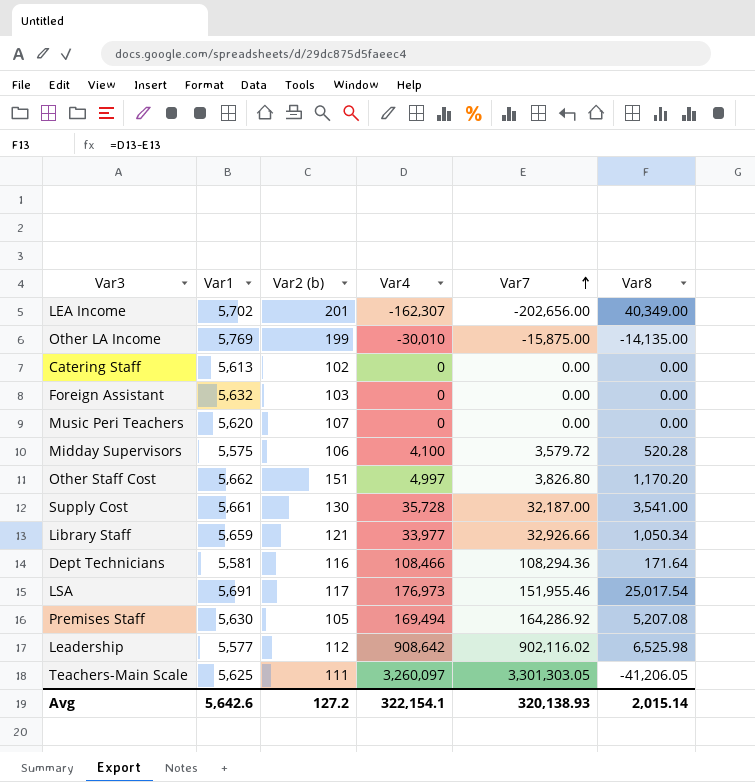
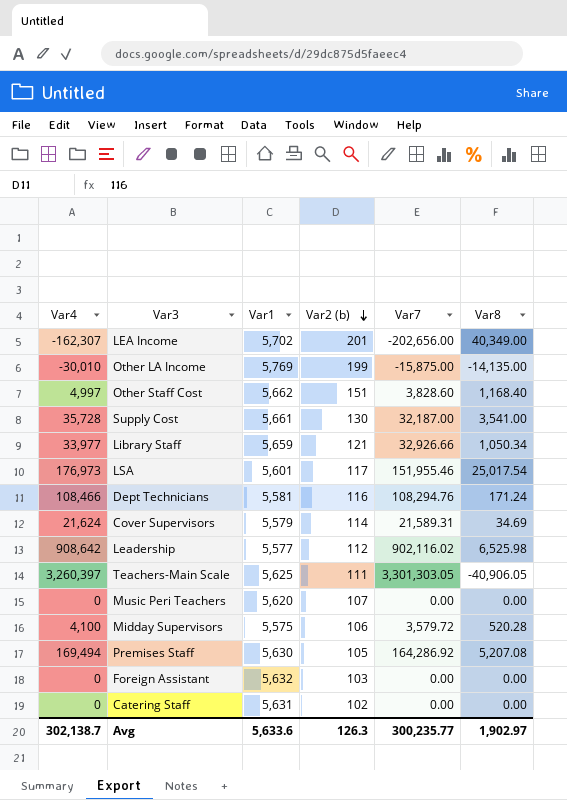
row order: Var7 ascending -> Var2 (b) descending
column Var4 | position: 4 -> 1
Other Staff Cost | Var7: 3,826.80 -> 3,828.60
Other Staff Cost | Var8: 1,170.20 -> 1,168.40
LSA | Var1: 5,691 -> 5,601
Dept Technicians | Var7: 108,294.36 -> 108,294.76
Dept Technicians | Var8: 171.64 -> 171.24
row Cover Supervisors: none -> 21,624 | 5,579 | 114 | 21,589.31 | 34.69
Teachers-Main Scale | Var4: 3,260,097 -> 3,260,397
Teachers-Main Scale | Var8: -41,206.05 -> -40,906.05
Catering Staff | Var1: 5,613 -> 5,631
Avg | Var4: 322,154.1 -> 302,138.7
Avg | Var1: 5,642.6 -> 5,633.6
Avg | Var2 (b): 127.2 -> 126.3
Avg | Var7: 320,138.93 -> 300,235.77
Avg | Var8: 2,015.14 -> 1,902.97

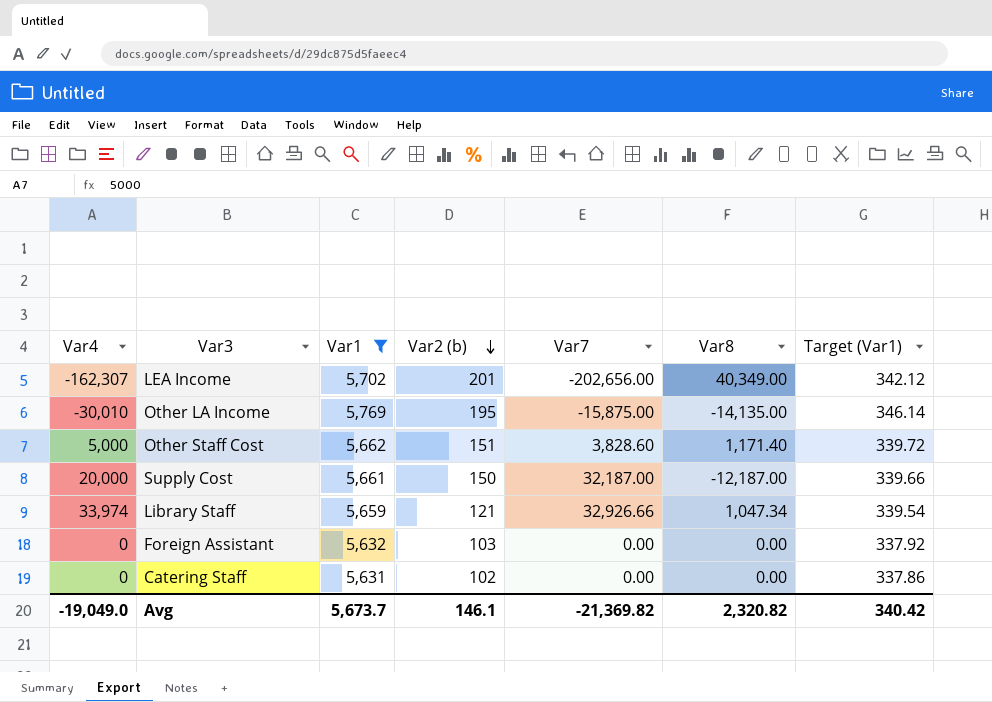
filter: none -> Var1 >= 5,631
column Target (Var1) | formula: none -> [Var1] * 0.06
Other LA Income | Var2 (b): 199 -> 195
Other Staff Cost | Var4: 4,997 -> 5,000
Other Staff Cost | Var8: 1,168.40 -> 1,171.40
Supply Cost | Var4: 35,728 -> 20,000
Supply Cost | Var2 (b): 130 -> 150
Supply Cost | Var8: 3,541.00 -> -12,187.00
Library Staff | Var4: 33,977 -> 33,974
Library Staff | Var8: 1,050.34 -> 1,047.34
Avg | Var4: 302,138.7 -> -19,049.0
Avg | Var1: 5,633.6 -> 5,673.7
Avg | Var2 (b): 126.3 -> 146.1
Avg | Var7: 300,235.77 -> -21,369.82
Avg | Var8: 1,902.97 -> 2,320.82

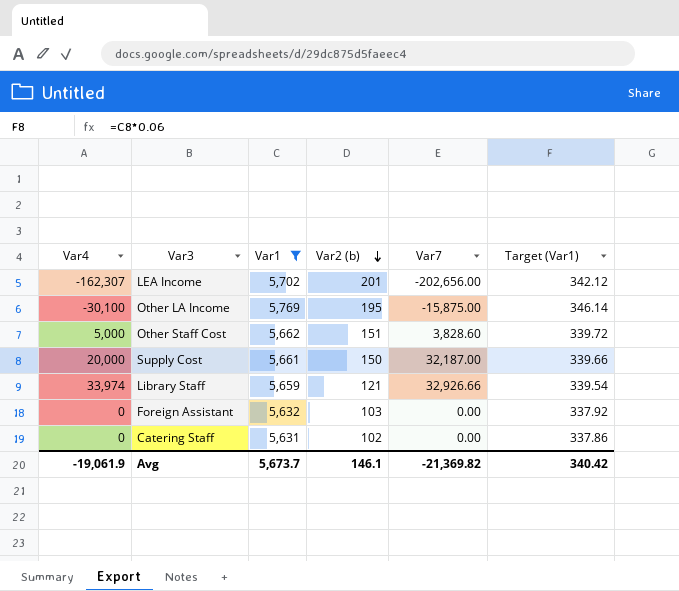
column Var8 | formula: [Var4] - [Var7] -> none
Other LA Income | Var4: -30,010 -> -30,100
Avg | Var4: -19,049.0 -> -19,061.9

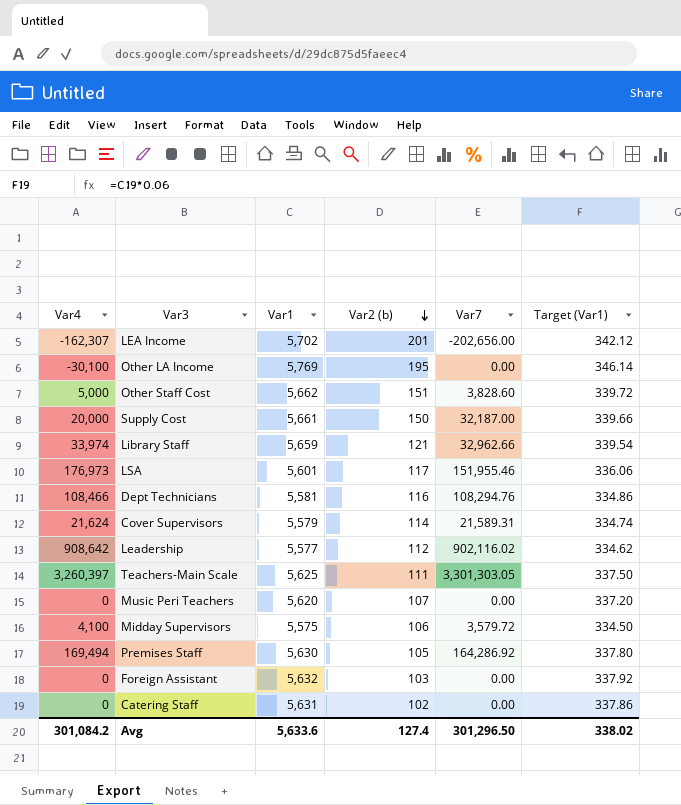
filter: Var1 >= 5,631 -> none
Other LA Income | Var7: -15,875.00 -> 0.00
Library Staff | Var7: 32,926.66 -> 32,962.66
Avg | Var4: -19,061.9 -> 301,084.2
Avg | Var1: 5,673.7 -> 5,633.6
Avg | Var2 (b): 146.1 -> 127.4
Avg | Var7: -21,369.82 -> 301,296.50
Avg | Target (Var1): 340.42 -> 338.02

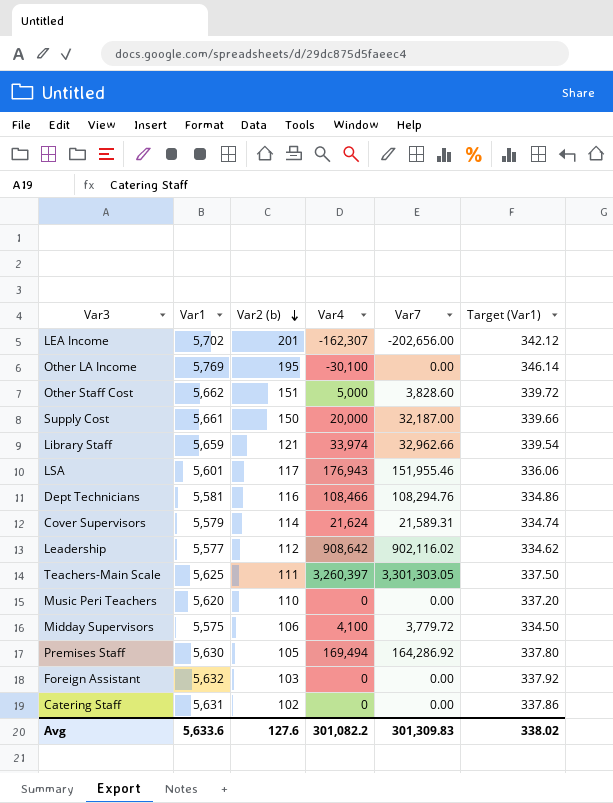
column Var4 | position: 1 -> 4
LSA | Var4: 176,973 -> 176,943
Music Peri Teachers | Var2 (b): 107 -> 110
Midday Supervisors | Var7: 3,579.72 -> 3,779.72
Avg | Var2 (b): 127.4 -> 127.6
Avg | Var4: 301,084.2 -> 301,082.2
Avg | Var7: 301,296.50 -> 301,309.83

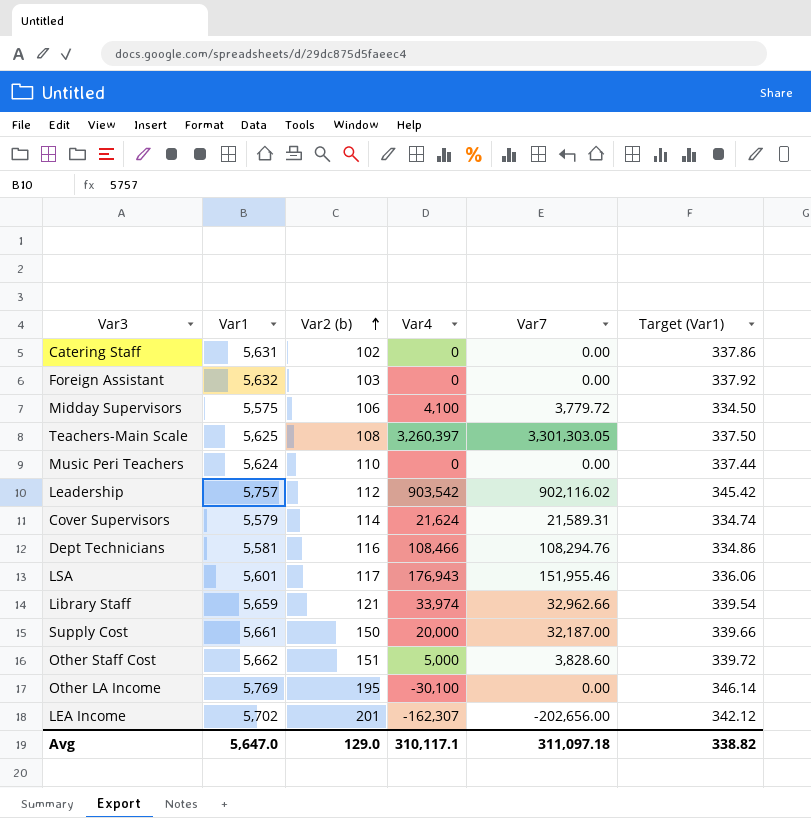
row order: Var2 (b) descending -> Var2 (b) ascending
row Premises Staff: 5,630 | 105 | 169,494 | 164,286.92 | 337.80 -> none
Teachers-Main Scale | Var2 (b): 111 -> 108
Music Peri Teachers | Var1: 5,620 -> 5,624
Music Peri Teachers | Target (Var1): 337.20 -> 337.44
Leadership | Var1: 5,577 -> 5,757
Leadership | Var4: 908,642 -> 903,542
Leadership | Target (Var1): 334.62 -> 345.42
Avg | Var1: 5,633.6 -> 5,647.0
Avg | Var2 (b): 127.6 -> 129.0
Avg | Var4: 301,082.2 -> 310,117.1
Avg | Var7: 301,309.83 -> 311,097.18
Avg | Target (Var1): 338.02 -> 338.82

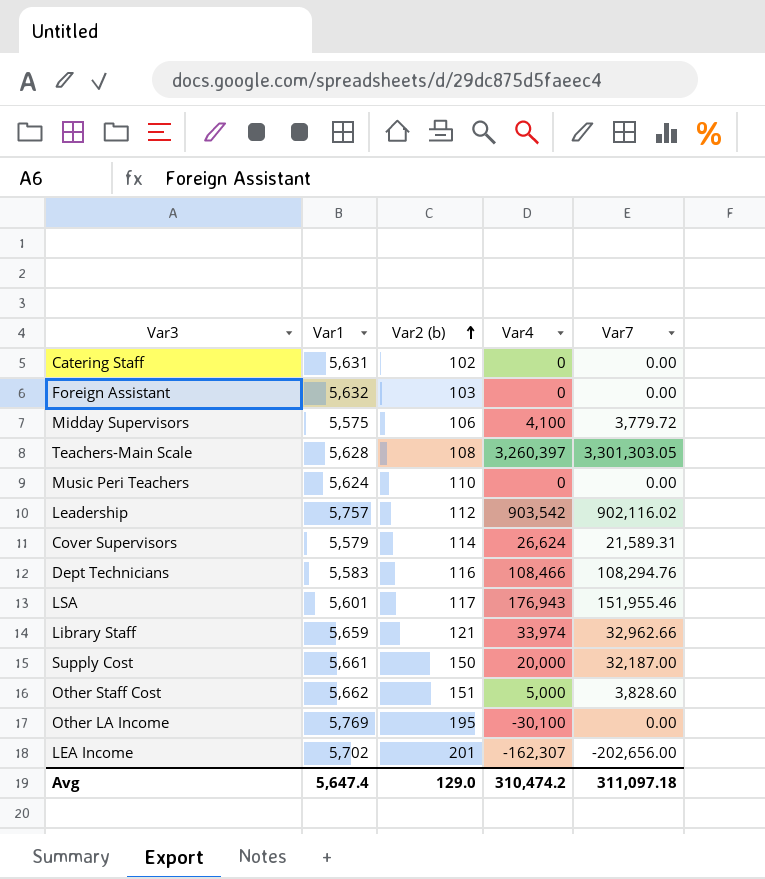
column Target (Var1) | formula: [Var1] * 0.06 -> none
Teachers-Main Scale | Var1: 5,625 -> 5,628
Cover Supervisors | Var4: 21,624 -> 26,624
Dept Technicians | Var1: 5,581 -> 5,583
Avg | Var1: 5,647.0 -> 5,647.4
Avg | Var4: 310,117.1 -> 310,474.2

